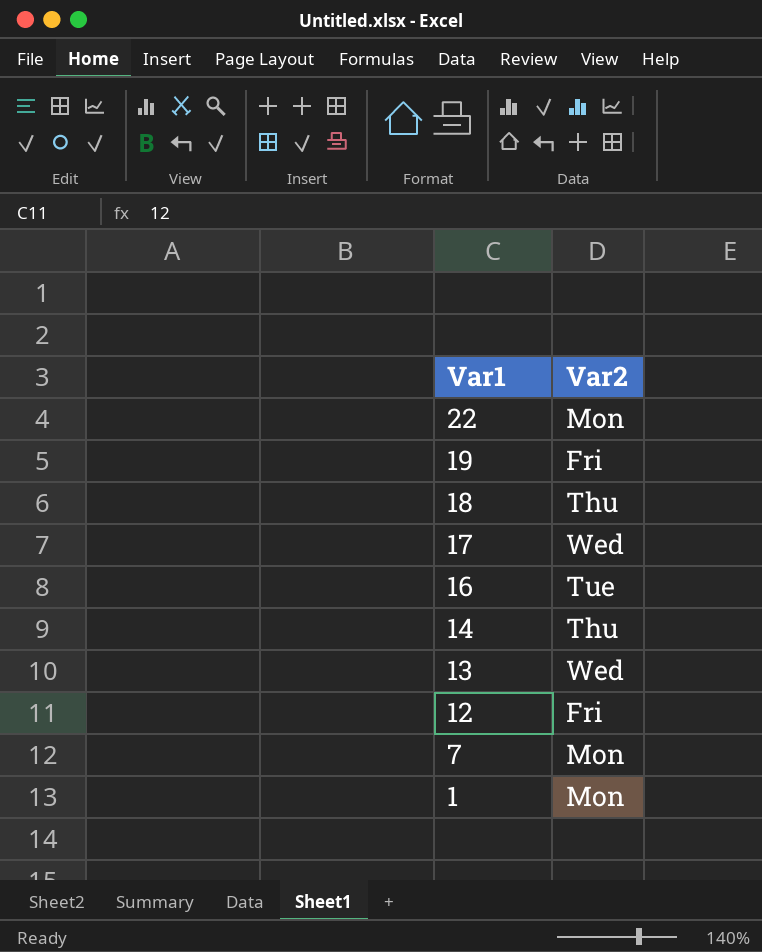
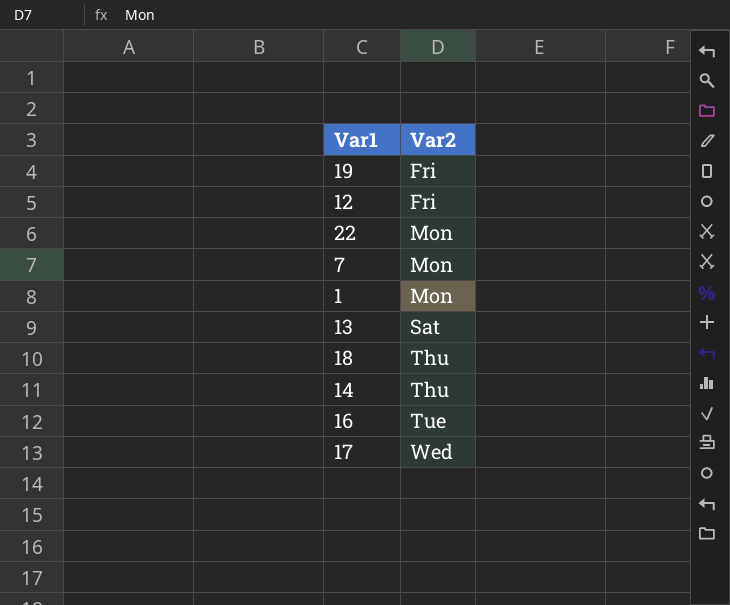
row order: Var1 descending -> Var2 ascending
13 | Var2: Wed -> Sat

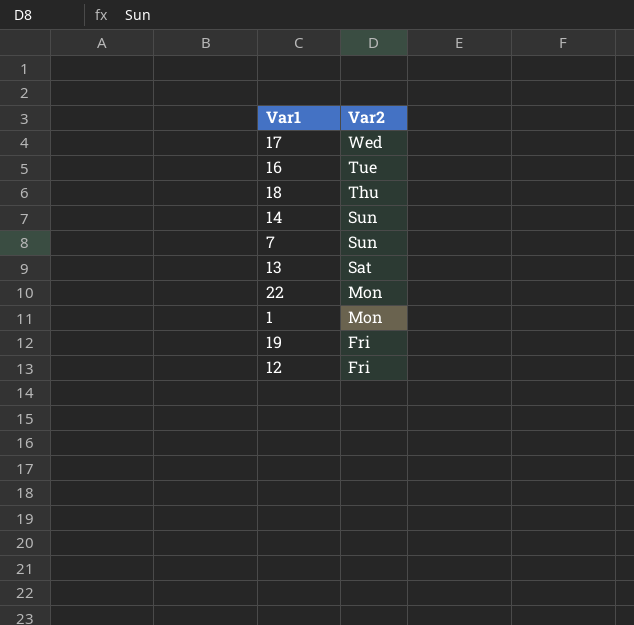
row order: Var2 ascending -> Var2 descending
14 | Var2: Thu -> Sun
7 | Var2: Mon -> Sun

